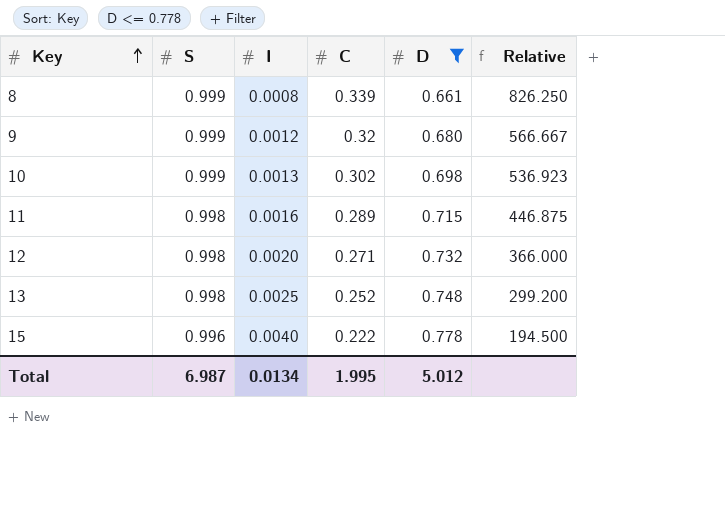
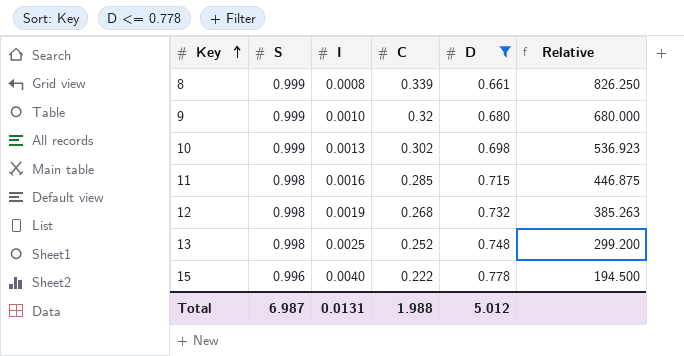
9 | I: 0.0012 -> 0.0010
9 | Relative: 566.667 -> 680.000
11 | C: 0.289 -> 0.285
12 | I: 0.0020 -> 0.0019
12 | C: 0.271 -> 0.268
12 | Relative: 366.000 -> 385.263
Total | I: 0.0134 -> 0.0131
Total | C: 1.995 -> 1.988

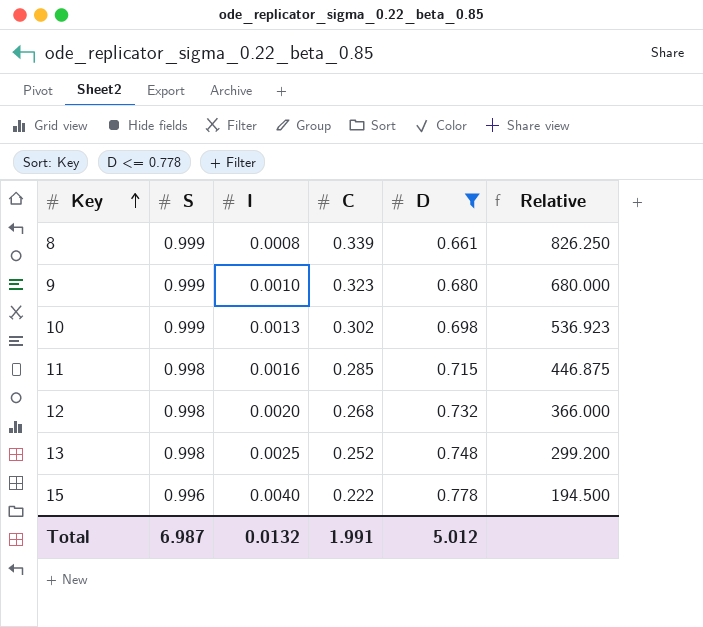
9 | C: 0.32 -> 0.323
12 | I: 0.0019 -> 0.0020
12 | Relative: 385.263 -> 366.000
Total | I: 0.0131 -> 0.0132
Total | C: 1.988 -> 1.991

